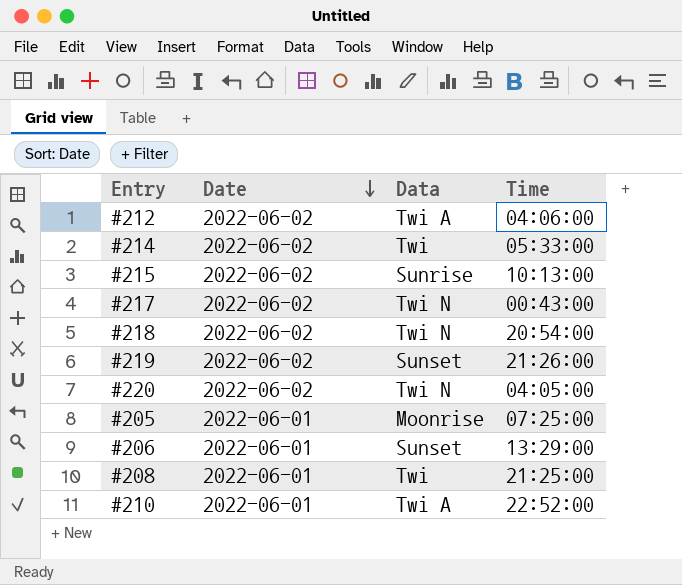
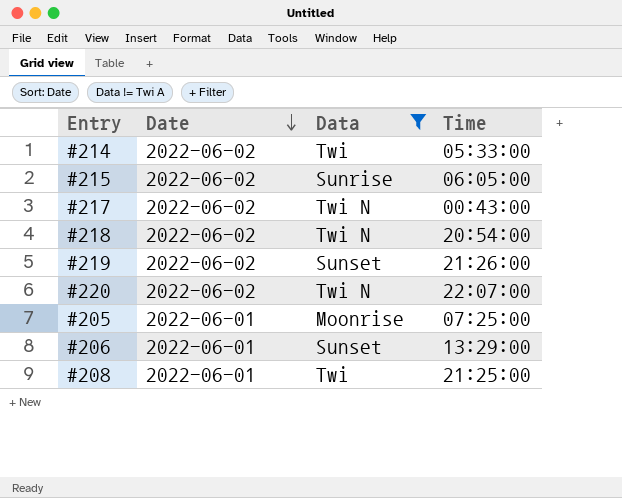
filter: none -> Data != Twi A
#215 | Time: 10:13:00 -> 06:05:00
#220 | Time: 04:05:00 -> 22:07:00

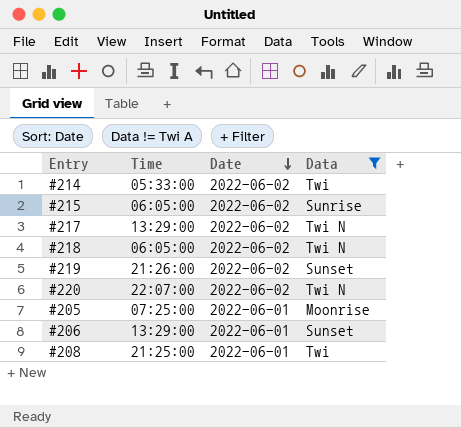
column Time | position: 4 -> 2
#217 | Time: 00:43:00 -> 13:29:00
#218 | Time: 20:54:00 -> 06:05:00

